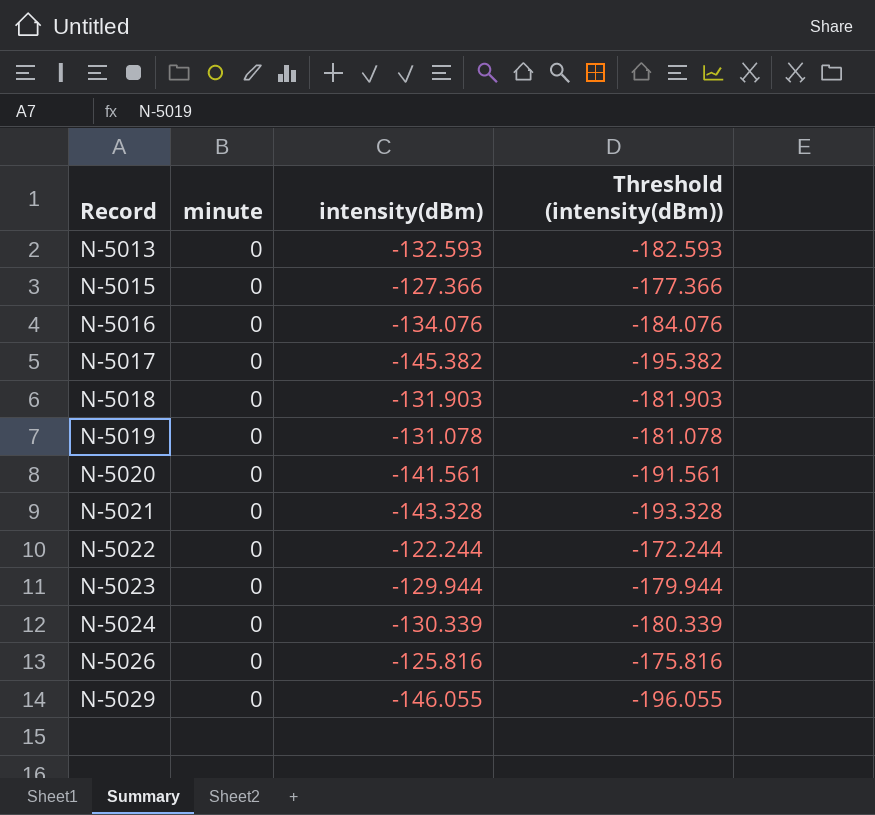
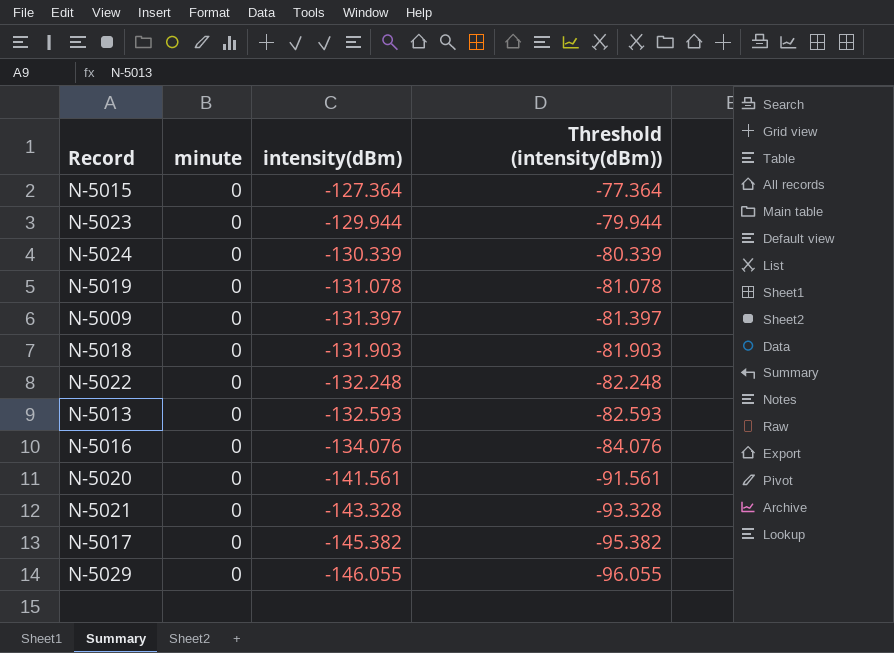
row order: Record ascending -> intensity(dBm) descending
column Threshold (intensity(dBm)) | formula: [intensity(dBm)] - 50 -> [intensity(dBm)] + 50
row N-5026: 0 | -125.816 | -175.816 -> none
N-5015 | intensity(dBm): -127.366 -> -127.364
row N-5009: none -> 0 | -131.397 | -81.397
N-5022 | intensity(dBm): -122.244 -> -132.248

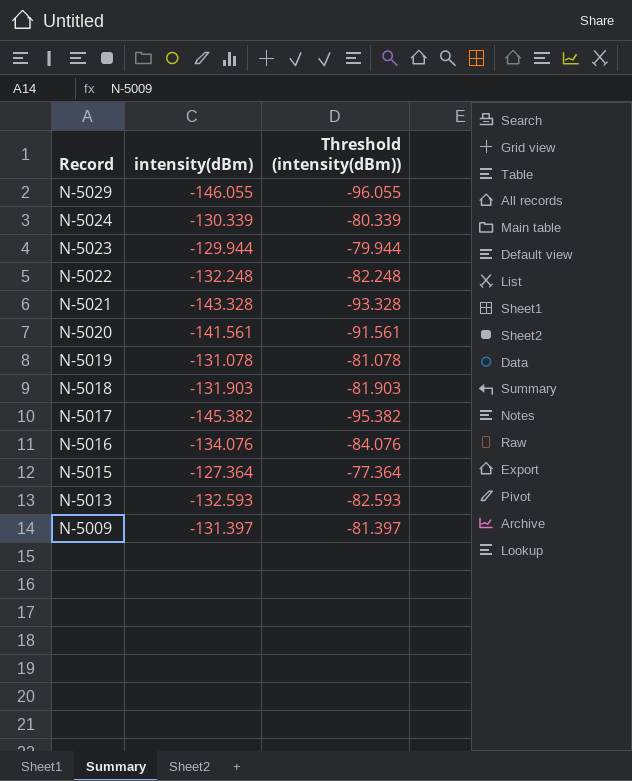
row order: intensity(dBm) descending -> Record descending
column minute | position: 2 -> none

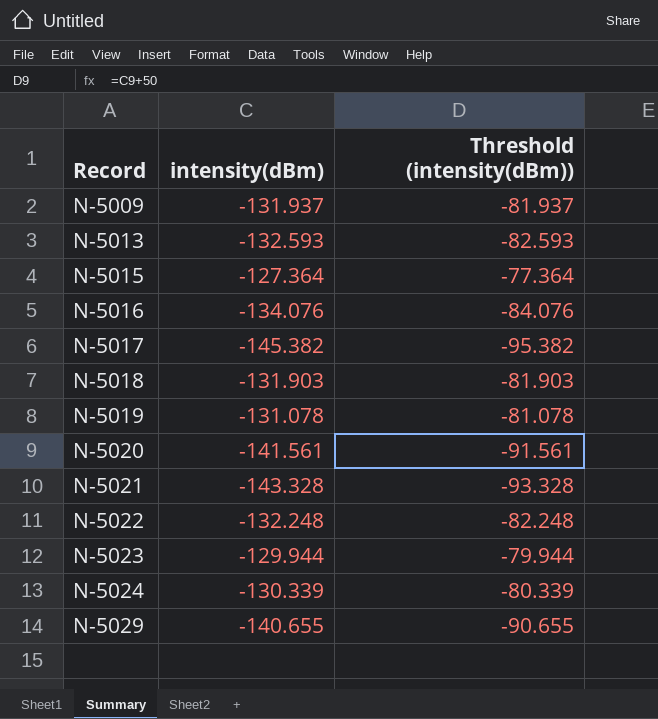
row order: Record descending -> Record ascending
N-5009 | intensity(dBm): -131.397 -> -131.937
N-5009 | Threshold (intensity(dBm)): -81.397 -> -81.937
N-5029 | intensity(dBm): -146.055 -> -140.655
N-5029 | Threshold (intensity(dBm)): -96.055 -> -90.655

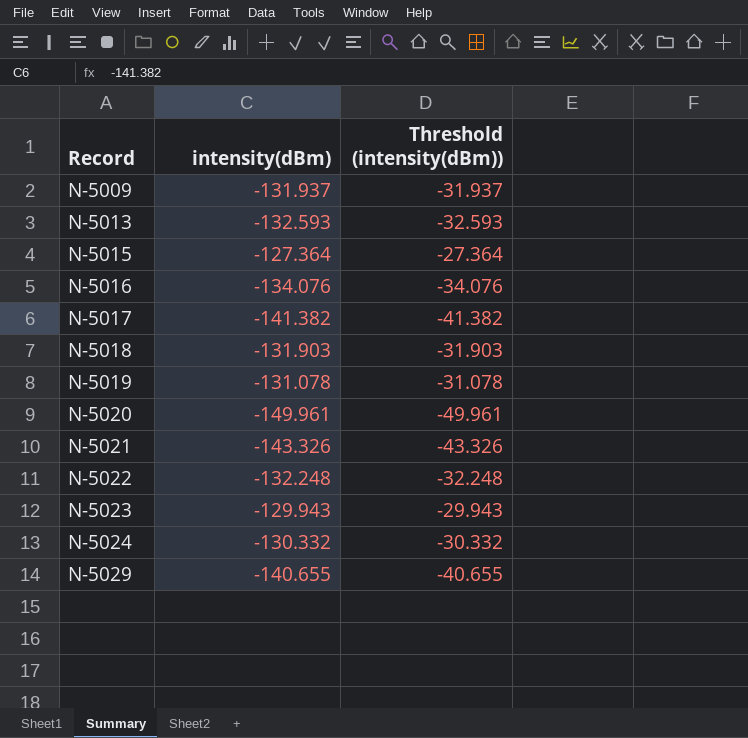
column Threshold (intensity(dBm)) | formula: [intensity(dBm)] + 50 -> [intensity(dBm)] + 100
N-5017 | intensity(dBm): -145.382 -> -141.382
N-5020 | intensity(dBm): -141.561 -> -149.961
N-5021 | intensity(dBm): -143.328 -> -143.326
N-5023 | intensity(dBm): -129.944 -> -129.943
N-5024 | intensity(dBm): -130.339 -> -130.332

